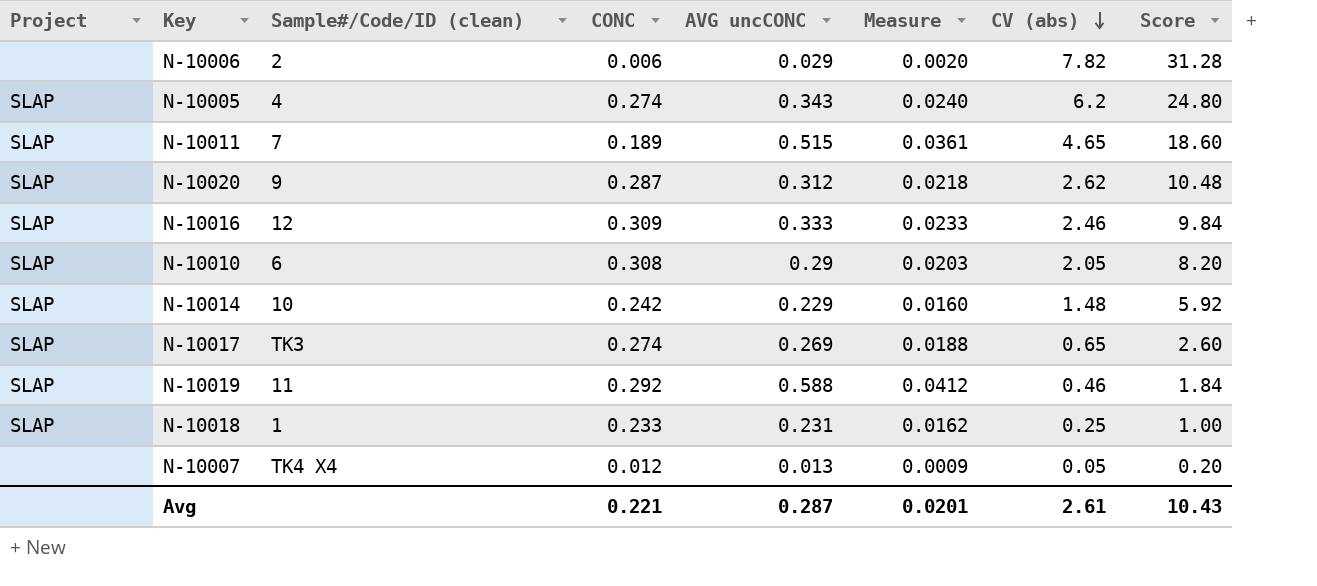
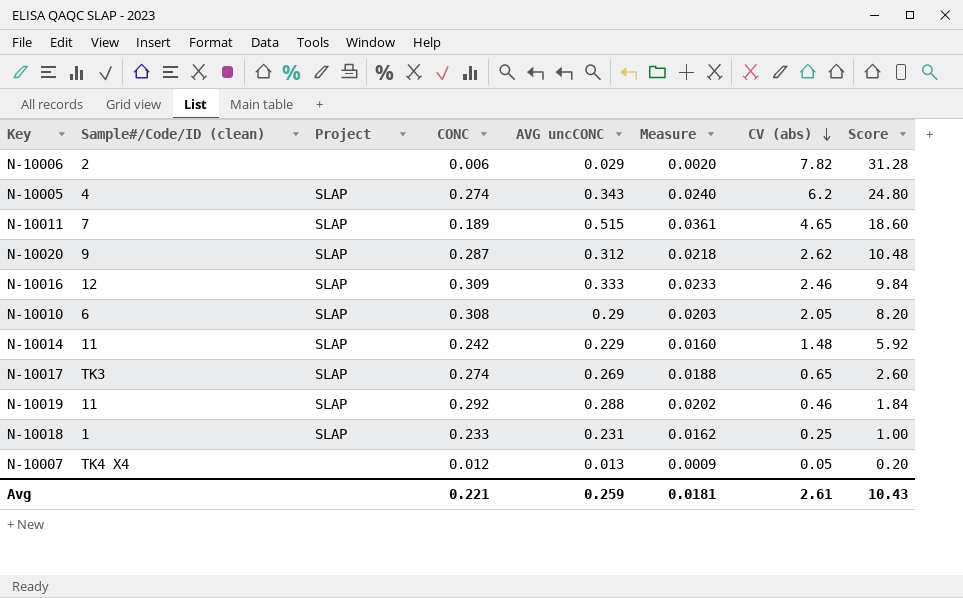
column Project | position: 1 -> 3
N-10014 | Sample#/Code/ID (clean): 10 -> 11
N-10019 | AVG uncCONC: 0.588 -> 0.288
N-10019 | Measure: 0.0412 -> 0.0202
Avg | AVG uncCONC: 0.287 -> 0.259
Avg | Measure: 0.0201 -> 0.0181

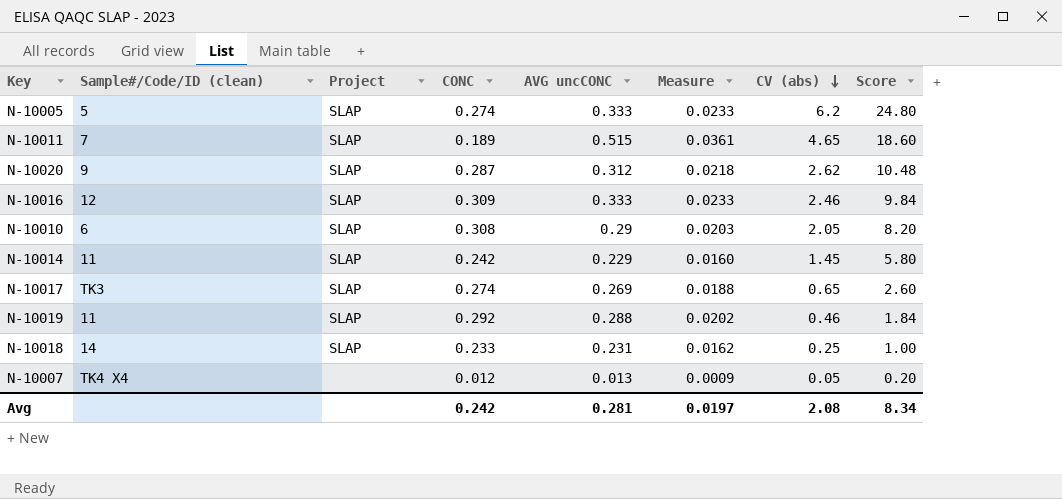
row N-10006: 2 | none | 0.006 | 0.029 | 0.0020 | 7.82 | 31.28 -> none
N-10005 | Sample#/Code/ID (clean): 4 -> 5
N-10005 | AVG uncCONC: 0.343 -> 0.333
N-10005 | Measure: 0.0240 -> 0.0233
N-10014 | CV (abs): 1.48 -> 1.45
N-10014 | Score: 5.92 -> 5.80
N-10018 | Sample#/Code/ID (clean): 1 -> 14
Avg | CONC: 0.221 -> 0.242
Avg | AVG uncCONC: 0.259 -> 0.281
Avg | Measure: 0.0181 -> 0.0197
Avg | CV (abs): 2.61 -> 2.08
Avg | Score: 10.43 -> 8.34

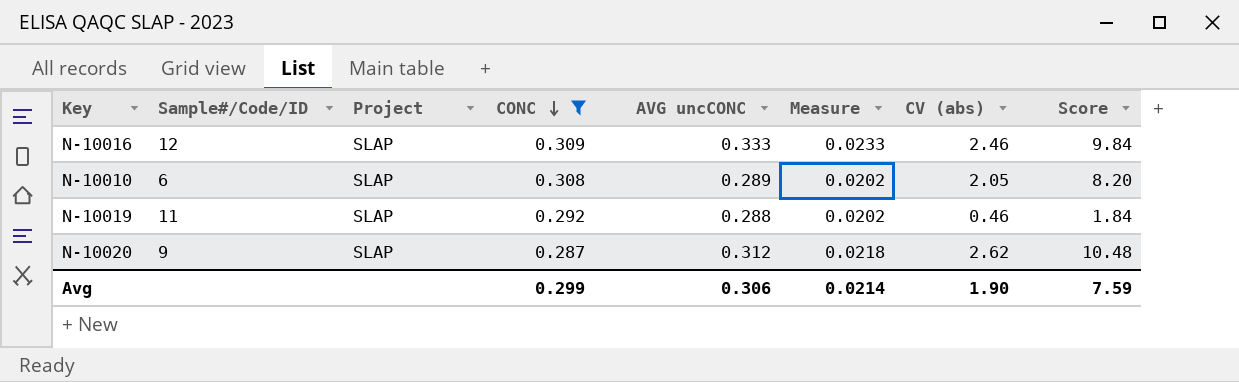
filter: none -> CONC >= 0.287
row order: CV (abs) descending -> CONC descending
column name: Sample#/Code/ID (clean) -> Sample#/Code/ID
N-10010 | AVG uncCONC: 0.29 -> 0.289
N-10010 | Measure: 0.0203 -> 0.0202
Avg | CONC: 0.242 -> 0.299
Avg | AVG uncCONC: 0.281 -> 0.306
Avg | Measure: 0.0197 -> 0.0214
Avg | CV (abs): 2.08 -> 1.90
Avg | Score: 8.34 -> 7.59

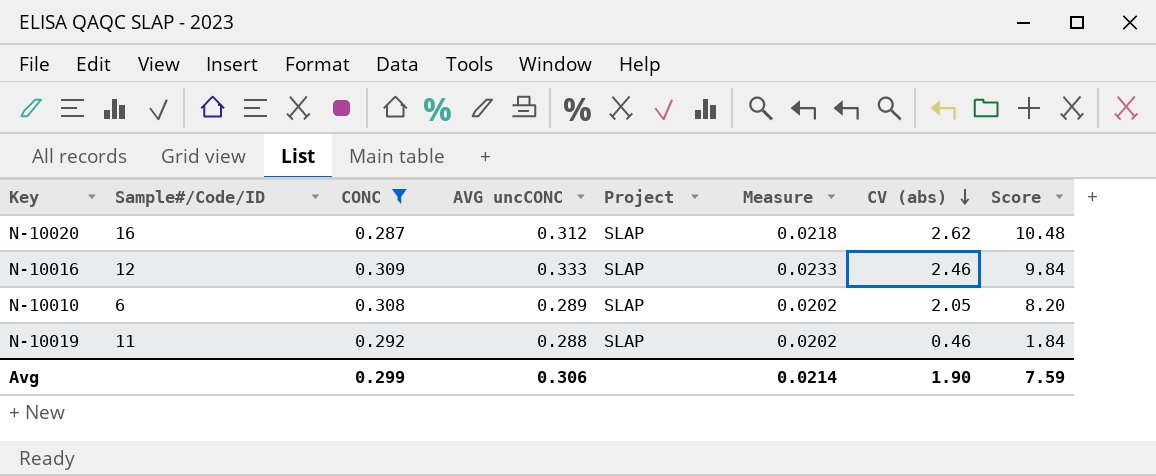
row order: CONC descending -> CV (abs) descending
column Project | position: 3 -> 5
N-10020 | Sample#/Code/ID: 9 -> 16

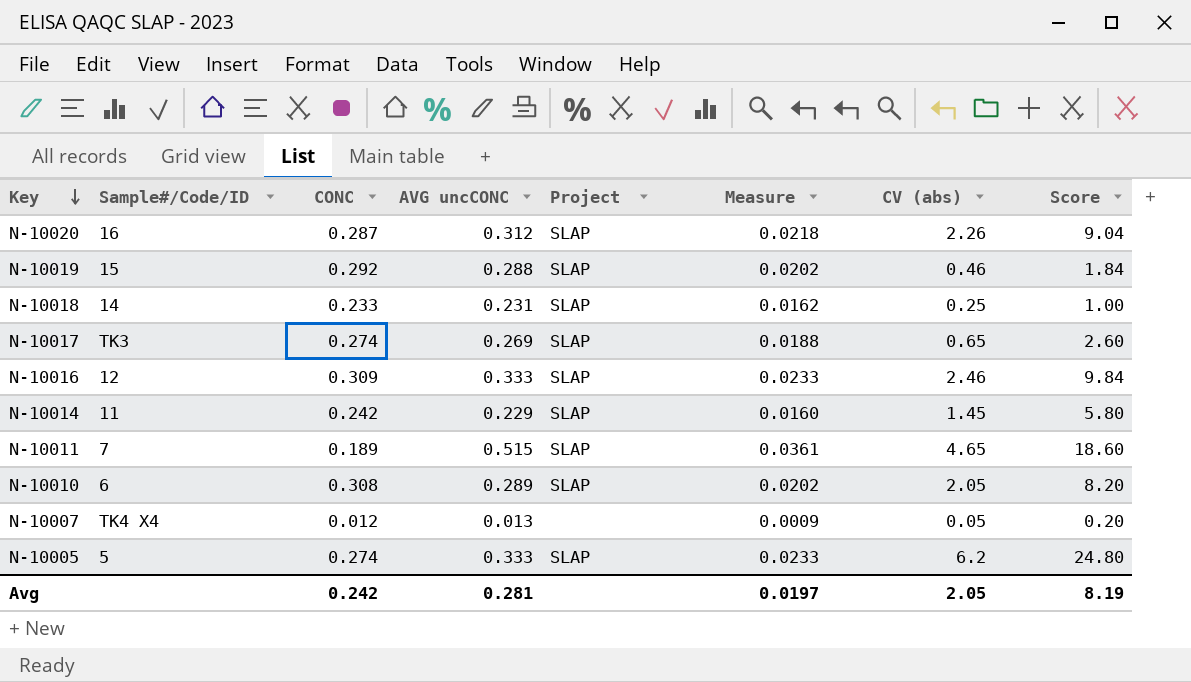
filter: CONC >= 0.287 -> none
row order: CV (abs) descending -> Key descending
N-10020 | CV (abs): 2.62 -> 2.26
N-10020 | Score: 10.48 -> 9.04
N-10019 | Sample#/Code/ID: 11 -> 15
Avg | CONC: 0.299 -> 0.242
Avg | AVG uncCONC: 0.306 -> 0.281
Avg | Measure: 0.0214 -> 0.0197
Avg | CV (abs): 1.90 -> 2.05
Avg | Score: 7.59 -> 8.19

